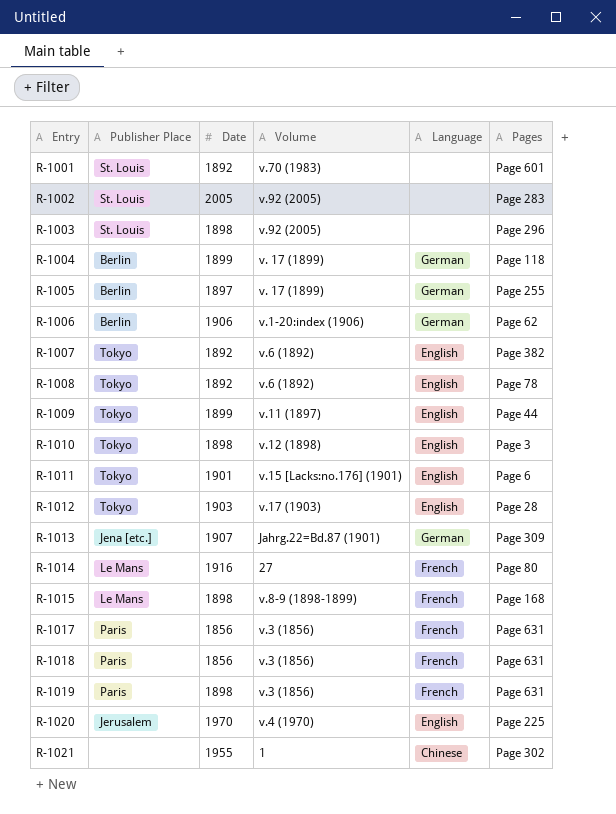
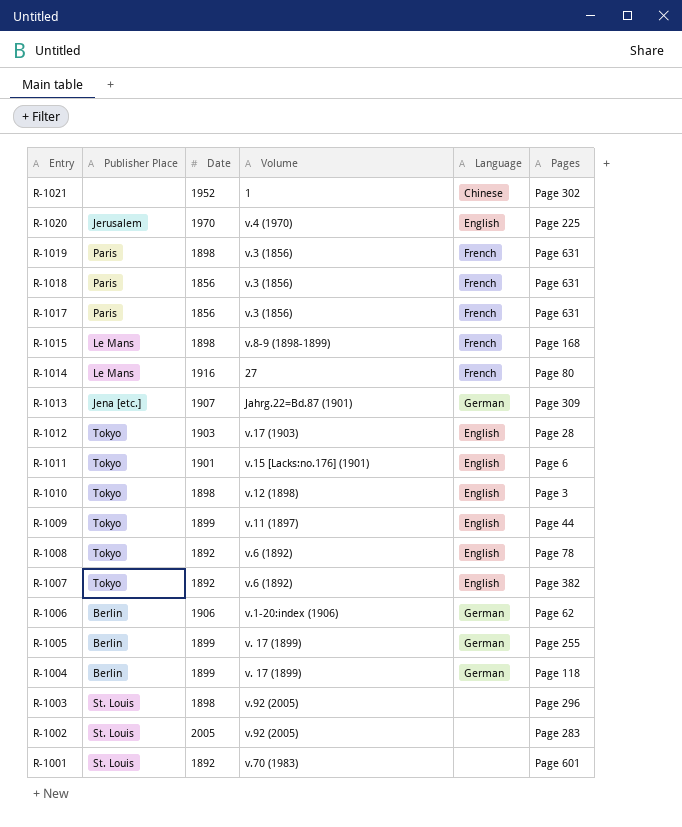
row order: Entry ascending -> Entry descending
R-1021 | Date: 1955 -> 1952
R-1005 | Date: 1897 -> 1899

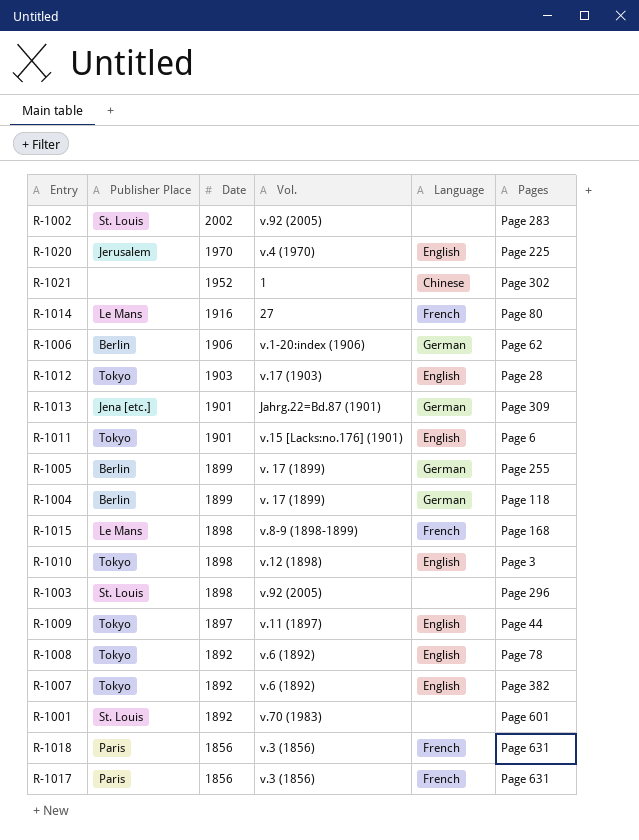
row order: Entry descending -> Date descending
column name: Volume -> Vol.
row R-1019: Paris | 1898 | v.3 (1856) | French | Page 631 -> none
R-1002 | Date: 2005 -> 2002
R-1013 | Date: 1907 -> 1901
R-1009 | Date: 1899 -> 1897

